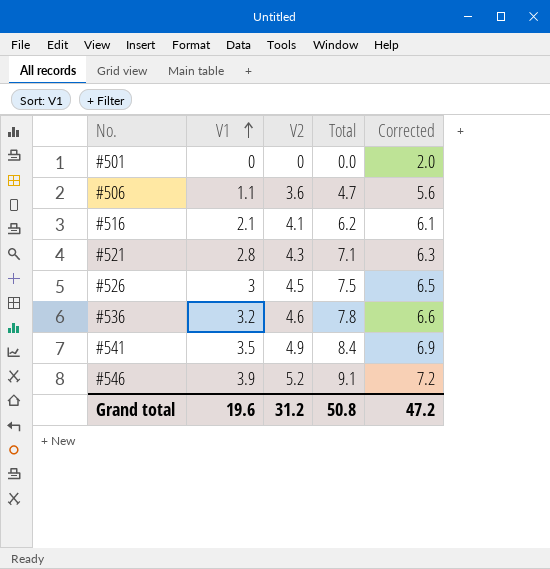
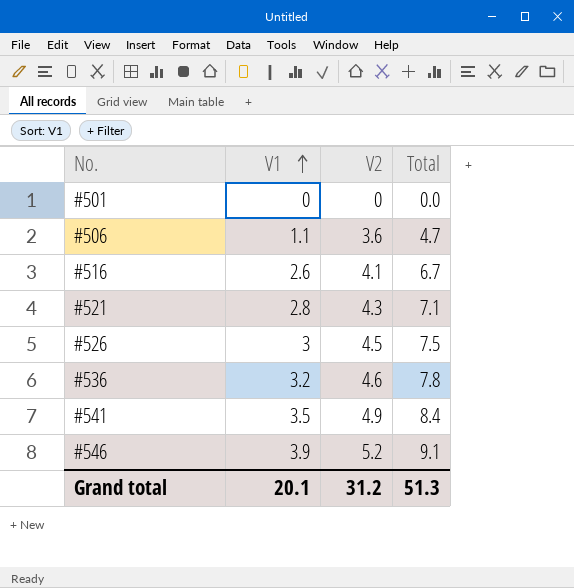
column Corrected | formula: [V2] + 2 -> none
#516 | V1: 2.1 -> 2.6
#516 | Total: 6.2 -> 6.7
Grand total | V1: 19.6 -> 20.1
Grand total | Total: 50.8 -> 51.3

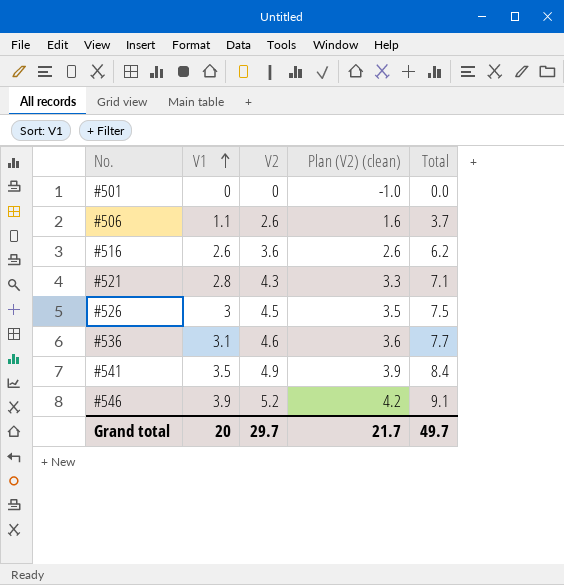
column Plan (V2) (clean) | formula: none -> [V2] - 1
#506 | V2: 3.6 -> 2.6
#506 | Total: 4.7 -> 3.7
#516 | V2: 4.1 -> 3.6
#516 | Total: 6.7 -> 6.2
#536 | V1: 3.2 -> 3.1
#536 | Total: 7.8 -> 7.7
Grand total | V1: 20.1 -> 20
Grand total | V2: 31.2 -> 29.7
Grand total | Total: 51.3 -> 49.7

